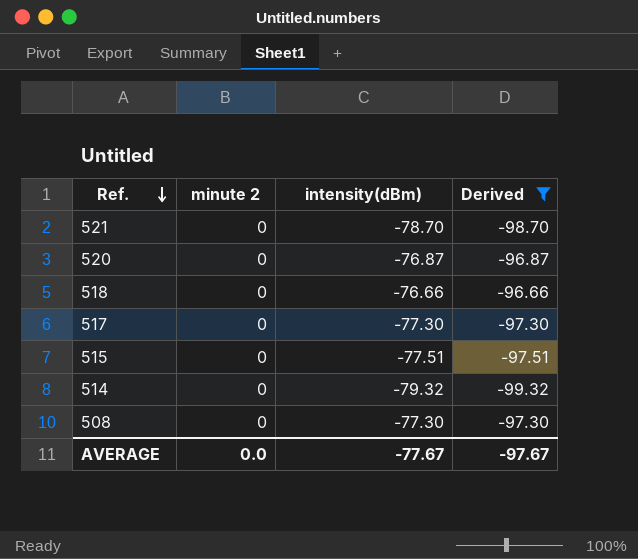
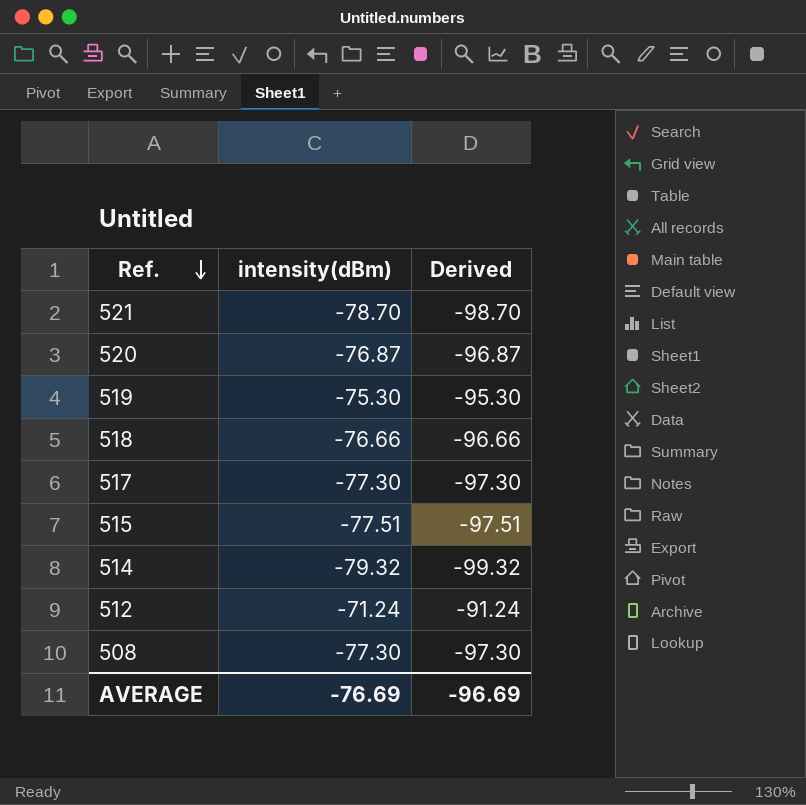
filter: Derived <= -96.66 -> none
column minute 2 | position: 2 -> none
AVERAGE | intensity(dBm): -77.67 -> -76.69
AVERAGE | Derived: -97.67 -> -96.69

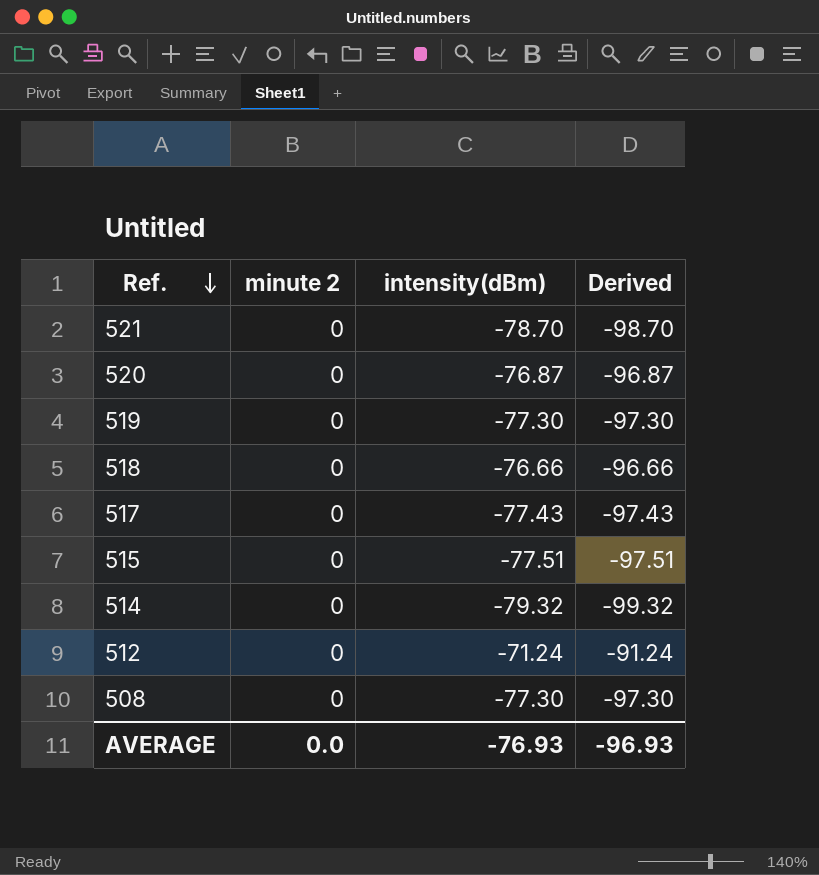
column minute 2 | position: none -> 2
519 | intensity(dBm): -75.30 -> -77.30
519 | Derived: -95.30 -> -97.30
517 | intensity(dBm): -77.30 -> -77.43
517 | Derived: -97.30 -> -97.43
AVERAGE | intensity(dBm): -76.69 -> -76.93
AVERAGE | Derived: -96.69 -> -96.93

